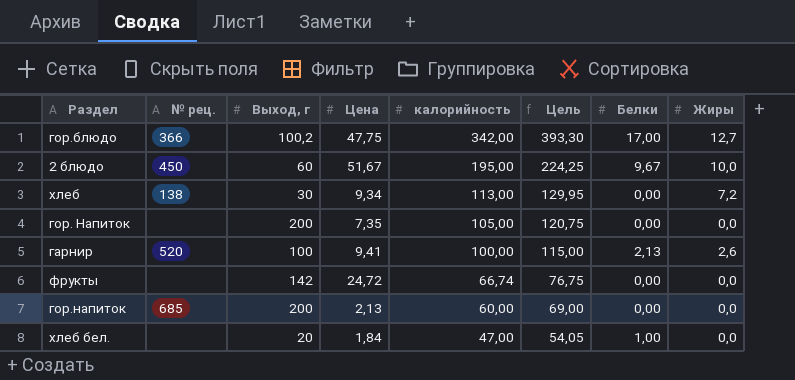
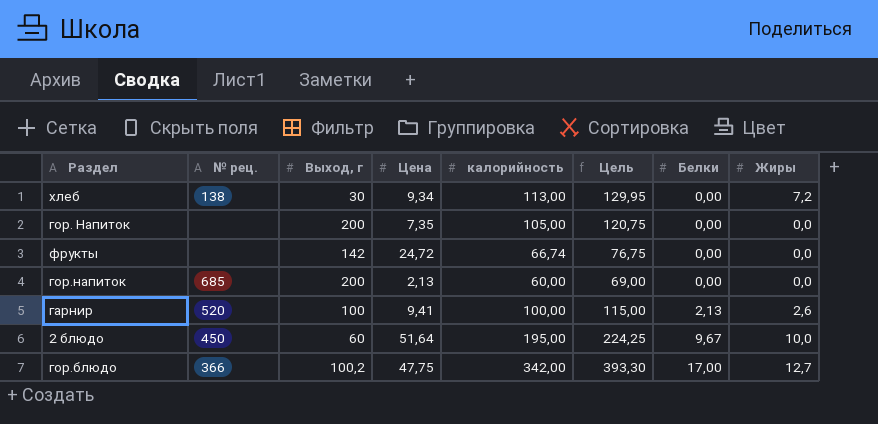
row order: калорийность descending -> Белки ascending
row хлеб бел.: none | 20 | 1,84 | 47,00 | 54,05 | 1,00 | 0,0 -> none
2 блюдо | Цена: 51,67 -> 51,64

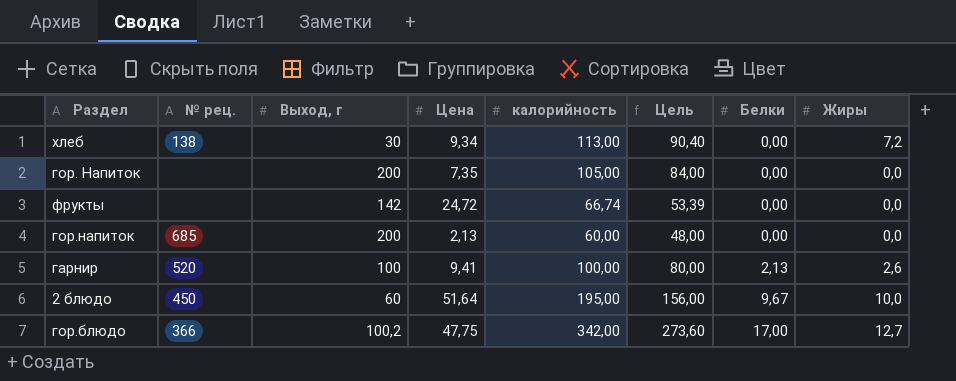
column Цель | formula: [калорийность] * 1,15 -> [калорийность] * 0,8

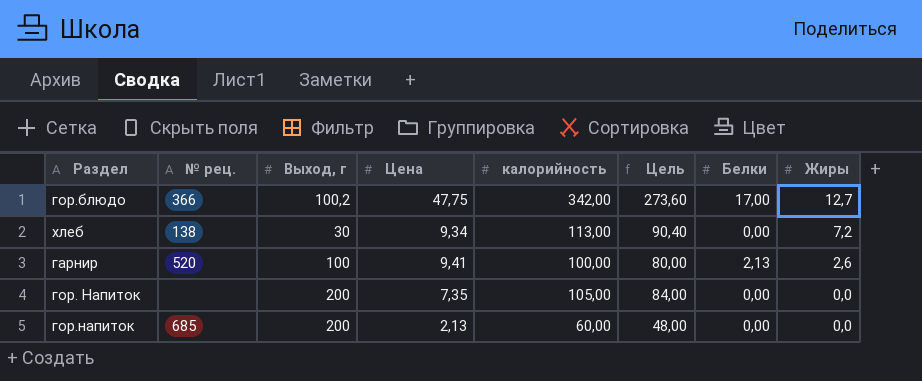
row order: Белки ascending -> Жиры descending
row фрукты: none | 142 | 24,72 | 66,74 | 53,39 | 0,00 | 0,0 -> none
row 2 блюдо: 450 | 60 | 51,64 | 195,00 | 156,00 | 9,67 | 10,0 -> none

